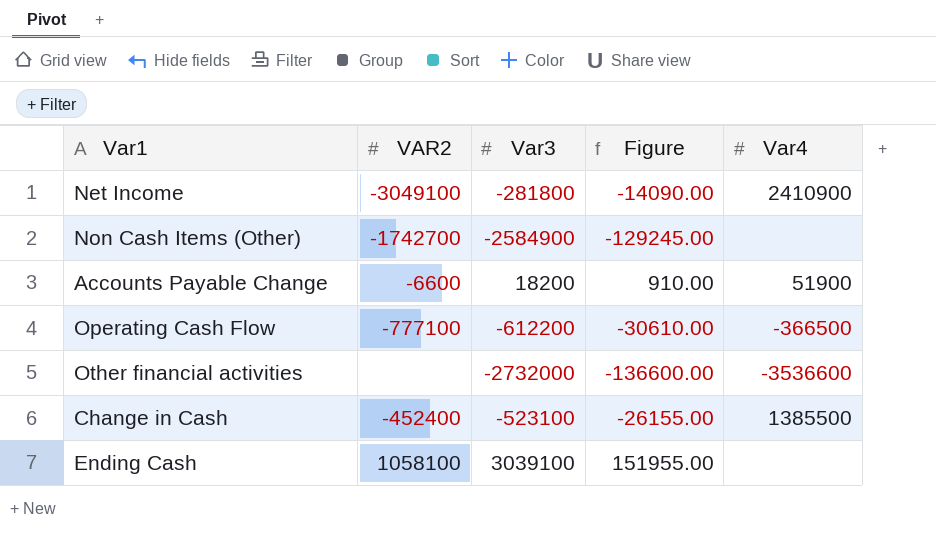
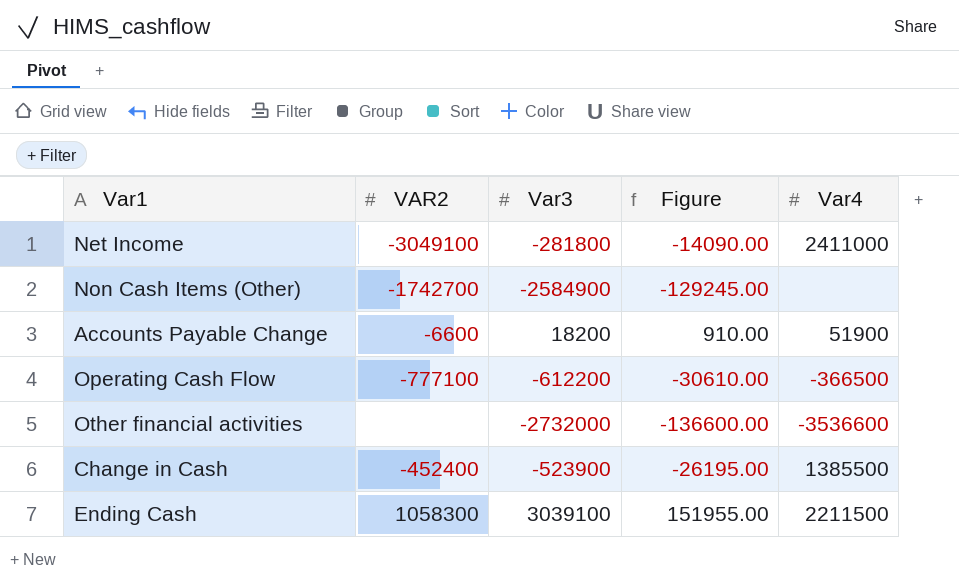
Net Income | Var4: 2410900 -> 2411000
Change in Cash | Var3: -523100 -> -523900
Change in Cash | Figure: -26155.00 -> -26195.00
Ending Cash | VAR2: 1058100 -> 1058300
Ending Cash | Var4: none -> 2211500

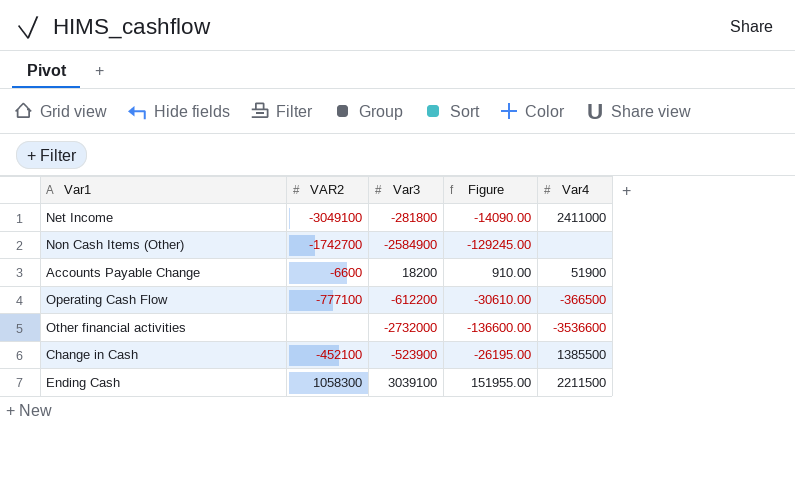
Change in Cash | VAR2: -452400 -> -452100

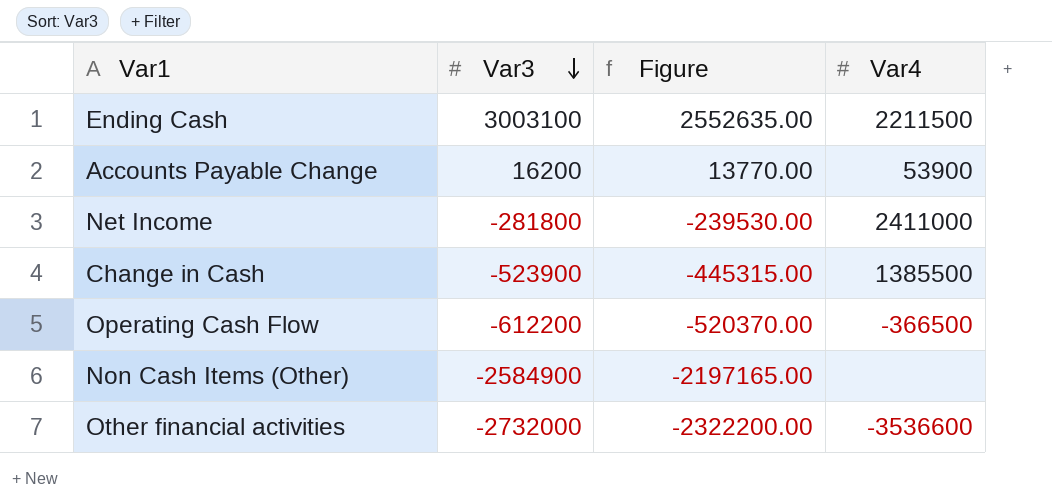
row order: none -> Var3 descending
column VAR2 | position: 2 -> none
column Figure | formula: [Var3] * 0.05 -> [Var3] * 0.85
Ending Cash | Var3: 3039100 -> 3003100
Accounts Payable Change | Var3: 18200 -> 16200
Accounts Payable Change | Var4: 51900 -> 53900

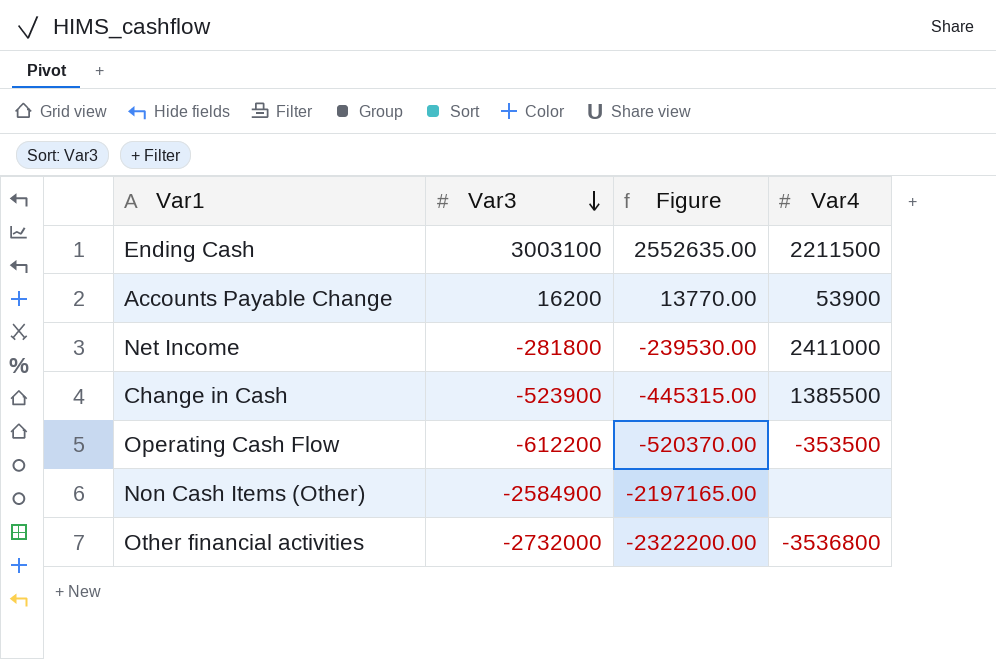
Operating Cash Flow | Var4: -366500 -> -353500
Other financial activities | Var4: -3536600 -> -3536800

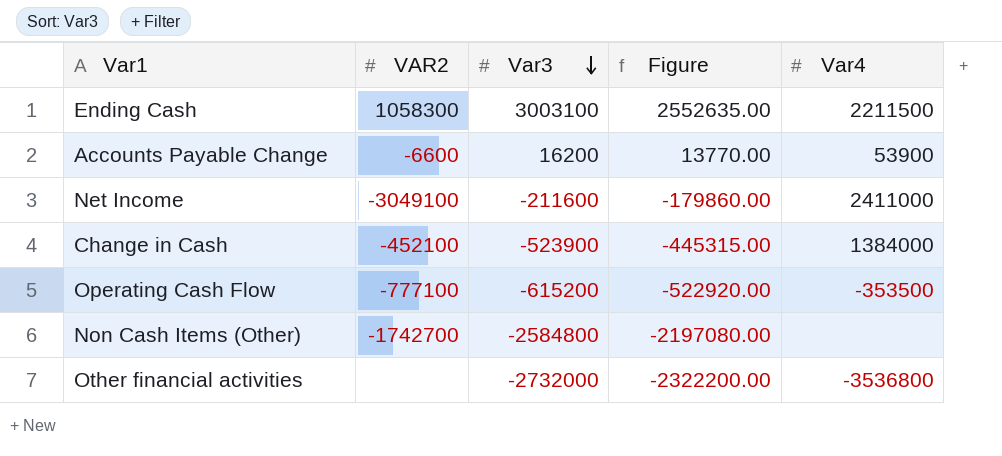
column VAR2 | position: none -> 2
Net Income | Var3: -281800 -> -211600
Net Income | Figure: -239530.00 -> -179860.00
Change in Cash | Var4: 1385500 -> 1384000
Operating Cash Flow | Var3: -612200 -> -615200
Operating Cash Flow | Figure: -520370.00 -> -522920.00
Non Cash Items (Other) | Var3: -2584900 -> -2584800
Non Cash Items (Other) | Figure: -2197165.00 -> -2197080.00

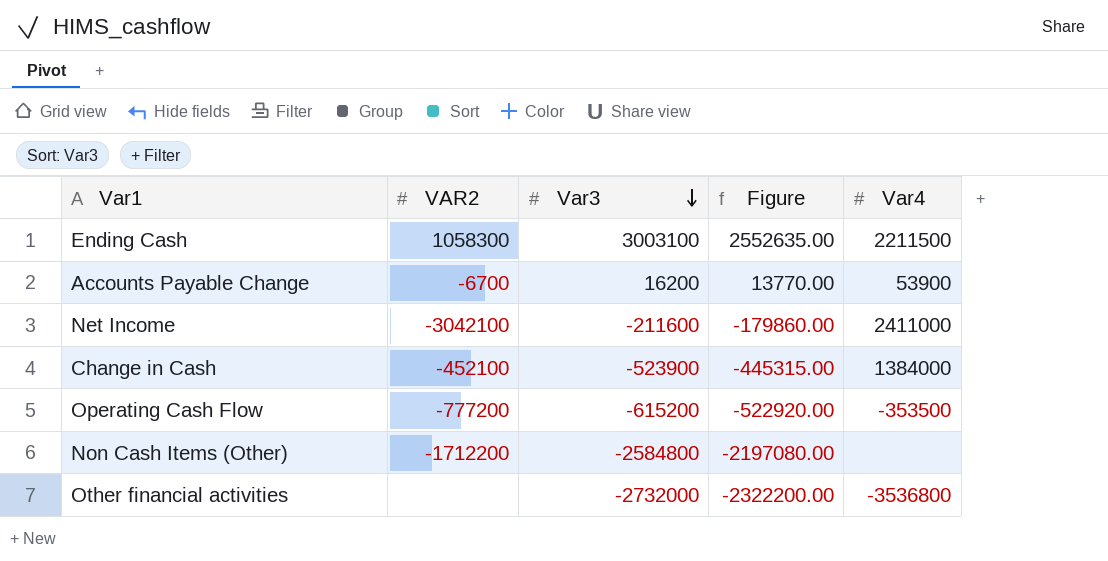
Accounts Payable Change | VAR2: -6600 -> -6700
Net Income | VAR2: -3049100 -> -3042100
Operating Cash Flow | VAR2: -777100 -> -777200
Non Cash Items (Other) | VAR2: -1742700 -> -1712200

